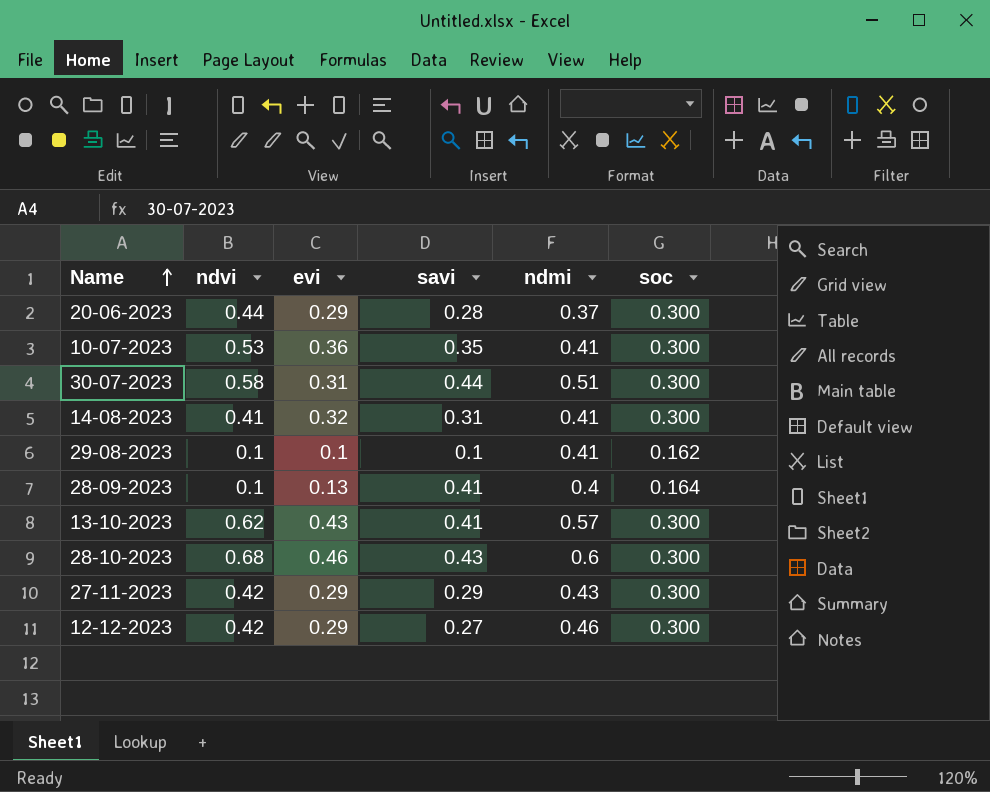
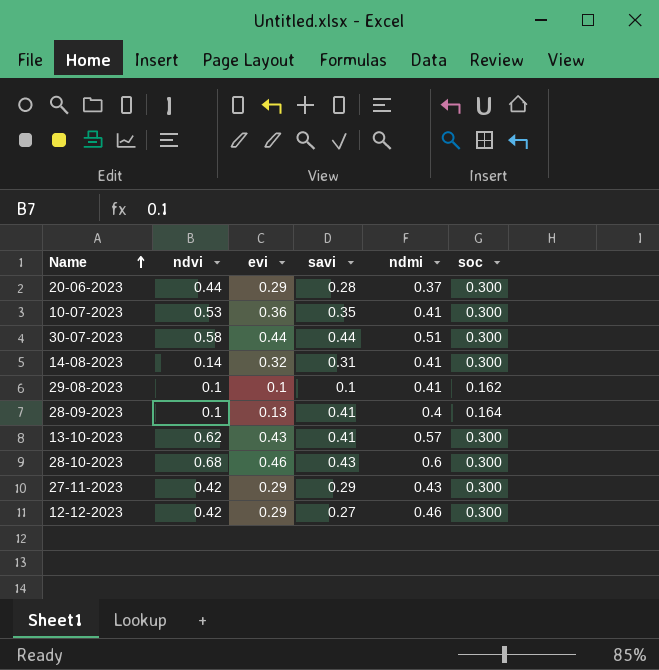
30-07-2023 | evi: 0.31 -> 0.44
14-08-2023 | ndvi: 0.41 -> 0.14

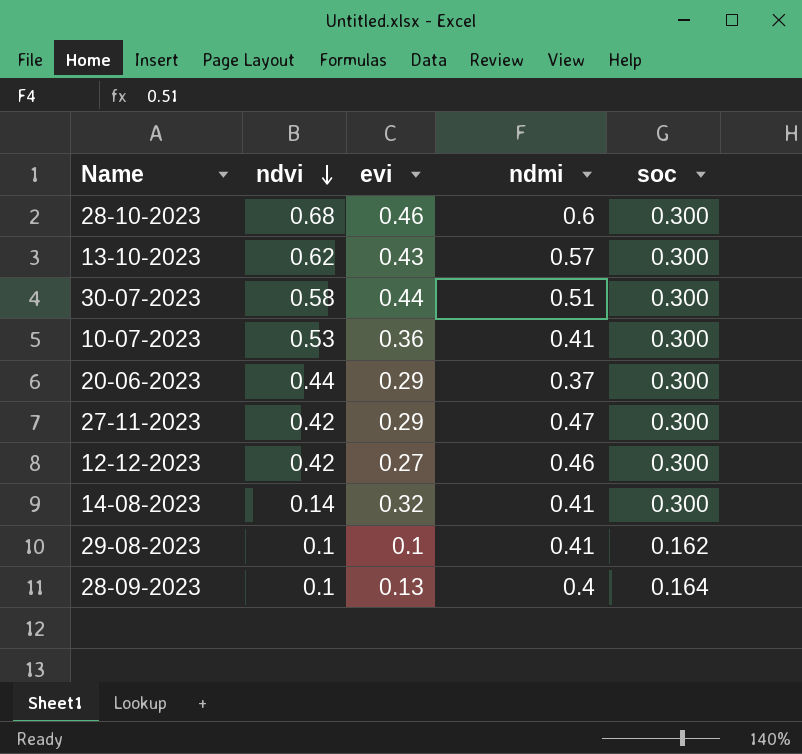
row order: Name ascending -> ndvi descending
column savi | position: 4 -> none
27-11-2023 | ndmi: 0.43 -> 0.47
12-12-2023 | evi: 0.29 -> 0.27

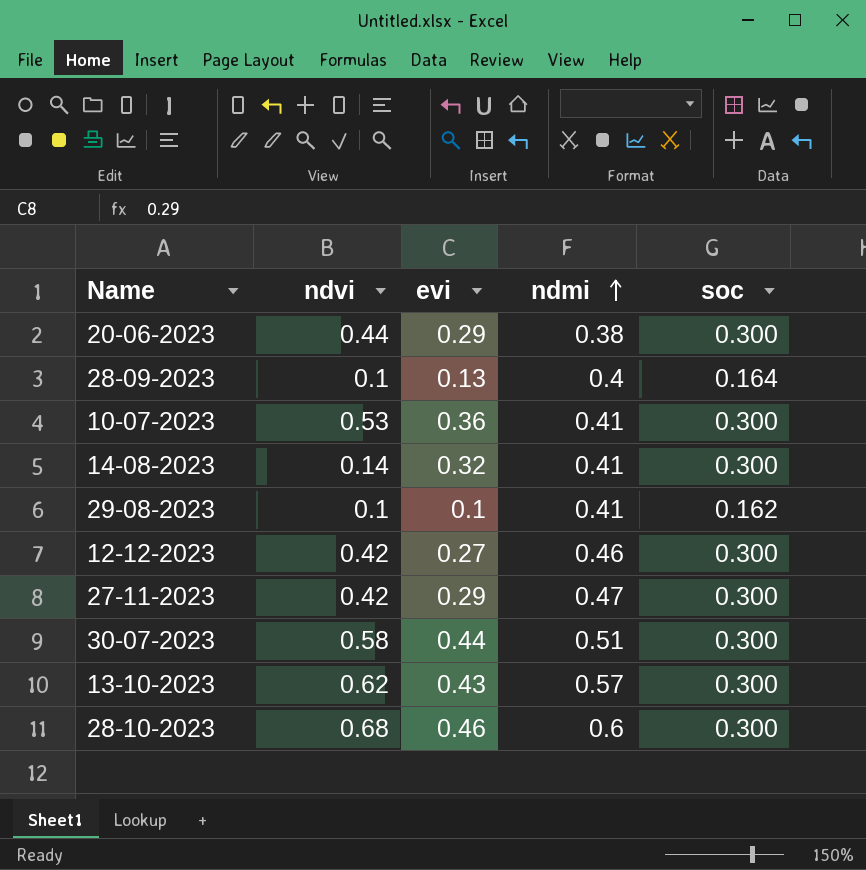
row order: ndvi descending -> ndmi ascending
20-06-2023 | ndmi: 0.37 -> 0.38

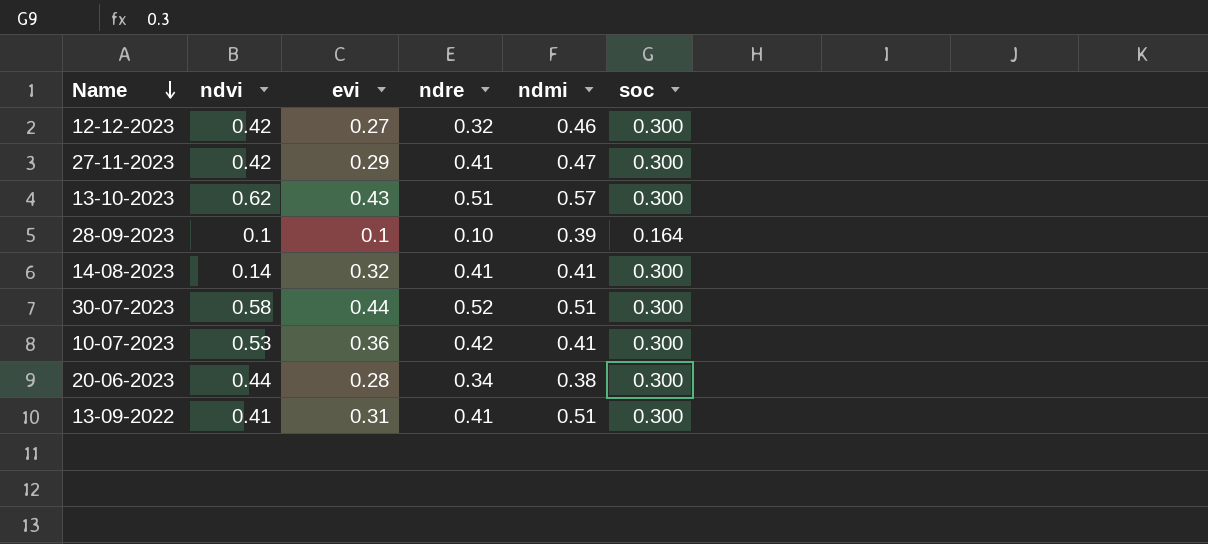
row order: ndmi ascending -> Name descending
column ndre | position: none -> 4
row 29-08-2023: 0.1 | 0.1 | 0.41 | 0.162 -> none
row 28-10-2023: 0.68 | 0.46 | 0.6 | 0.300 -> none
28-09-2023 | evi: 0.13 -> 0.1
28-09-2023 | ndmi: 0.4 -> 0.39
20-06-2023 | evi: 0.29 -> 0.28
row 13-09-2022: none -> 0.41 | 0.31 | 0.41 | 0.51 | 0.300

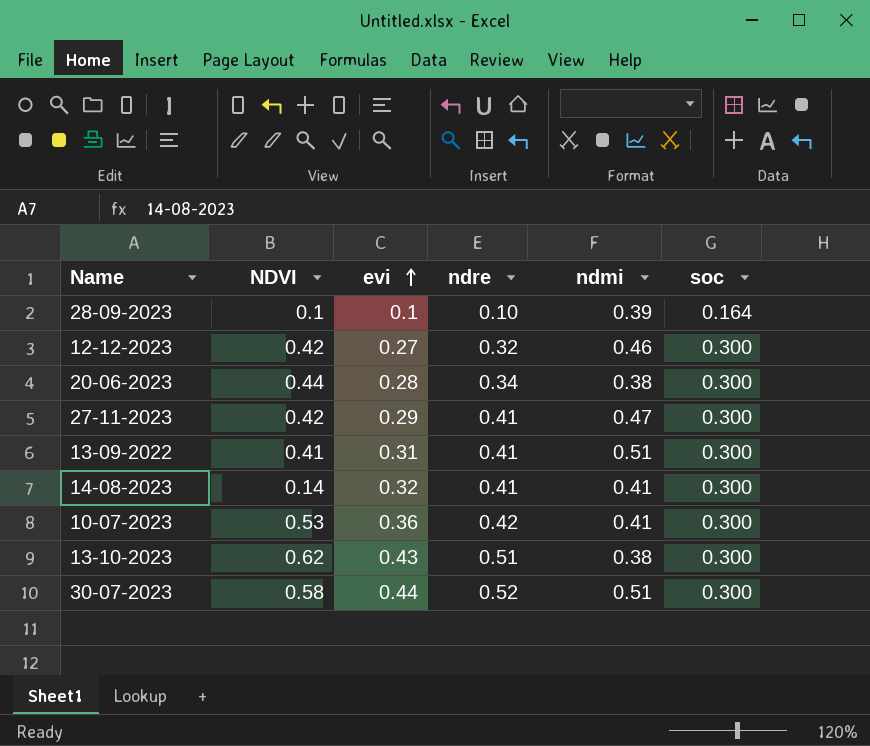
row order: Name descending -> evi ascending
column name: ndvi -> NDVI
13-10-2023 | ndmi: 0.57 -> 0.38

